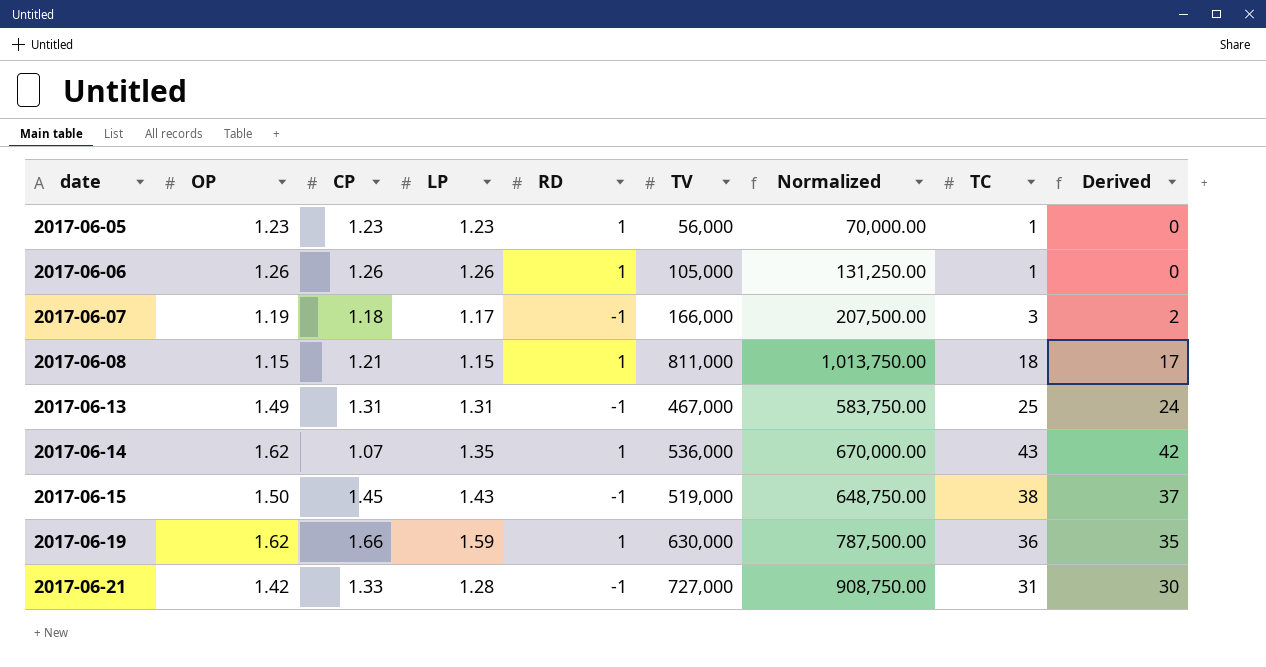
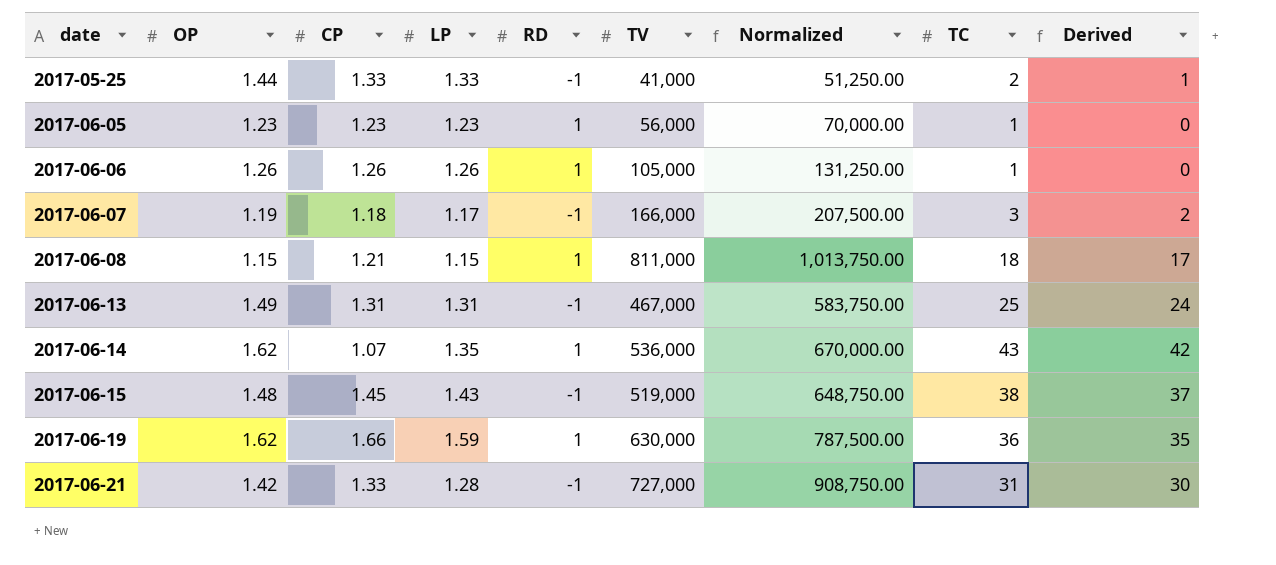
row 2017-05-25: none -> 1.44 | 1.33 | 1.33 | -1 | 41,000 | 51,250.00 | 2 | 1
2017-06-15 | OP: 1.50 -> 1.48

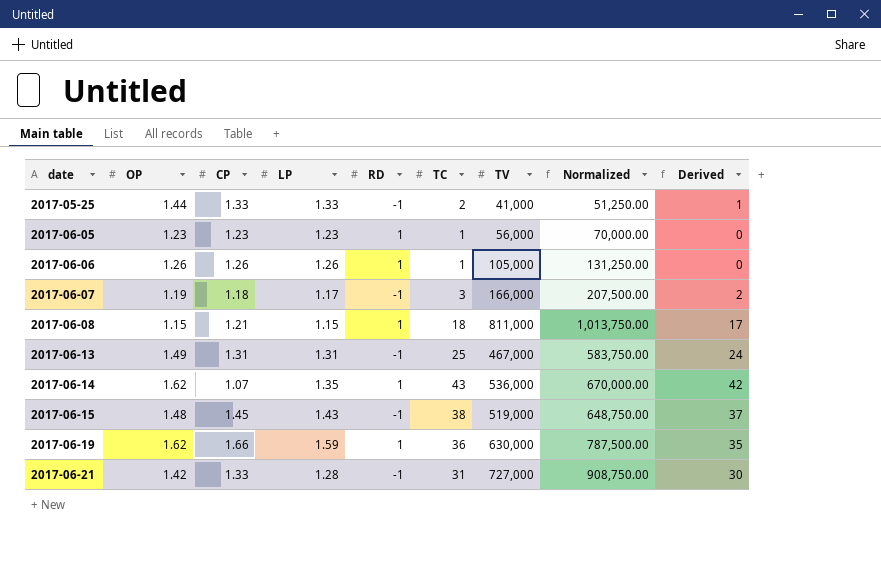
column TC | position: 8 -> 6

